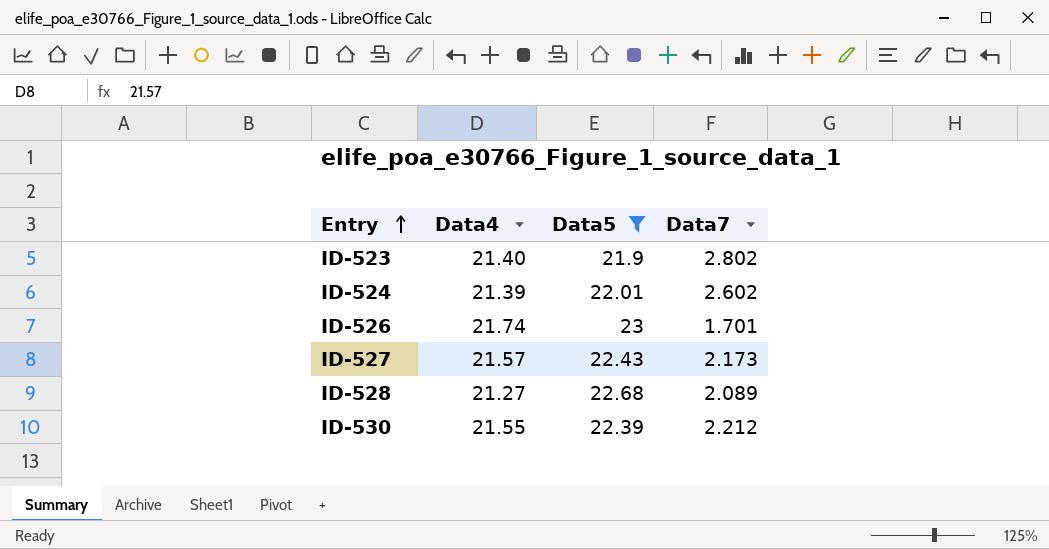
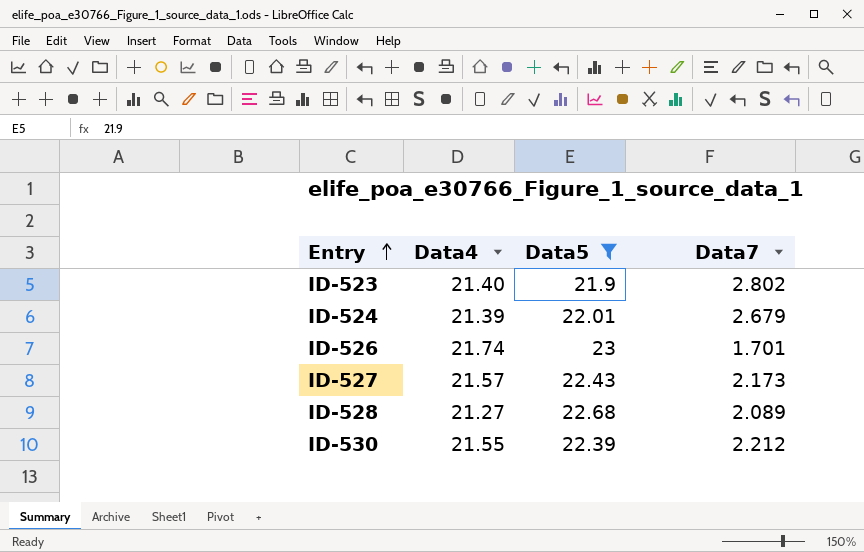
ID-524 | Data7: 2.602 -> 2.679

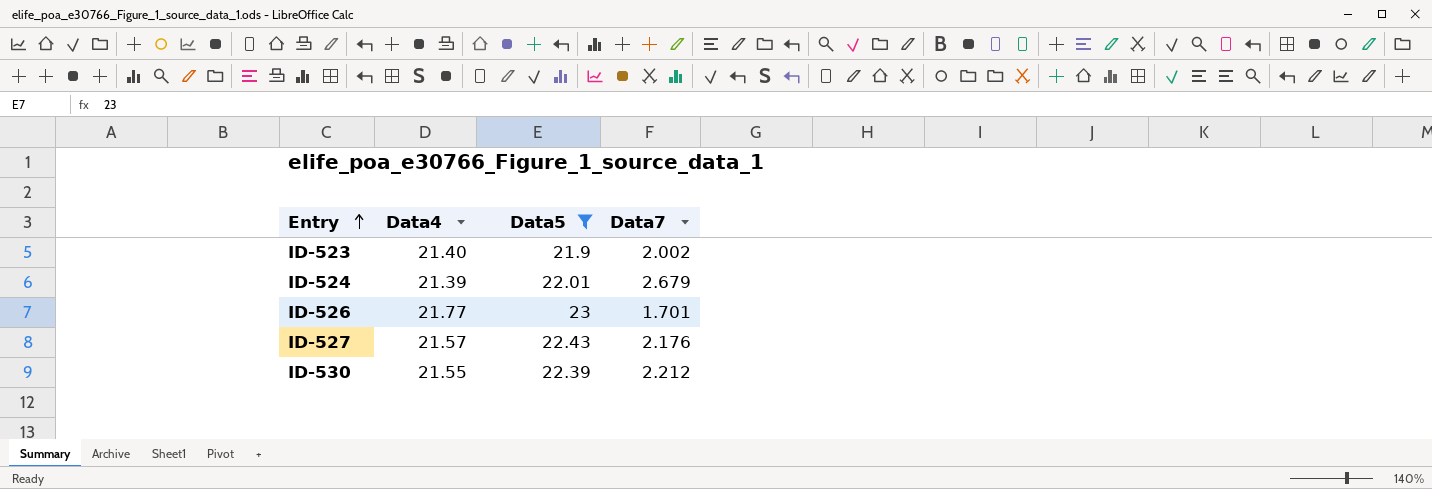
row ID-528: 21.27 | 22.68 | 2.089 -> none
ID-523 | Data7: 2.802 -> 2.002
ID-526 | Data4: 21.74 -> 21.77
ID-527 | Data7: 2.173 -> 2.176

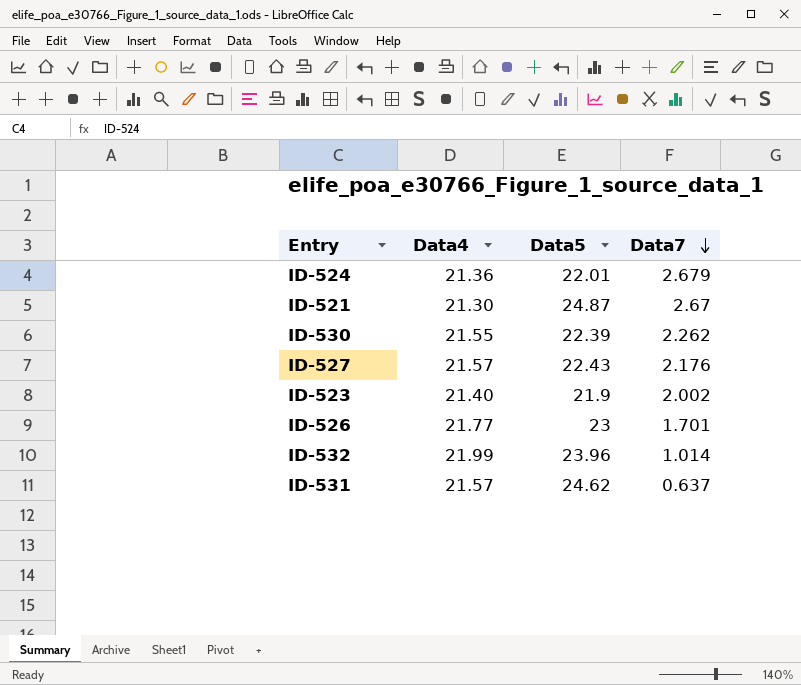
filter: Data5 <= 23 -> none
row order: Entry ascending -> Data7 descending
ID-524 | Data4: 21.39 -> 21.36
ID-530 | Data7: 2.212 -> 2.262

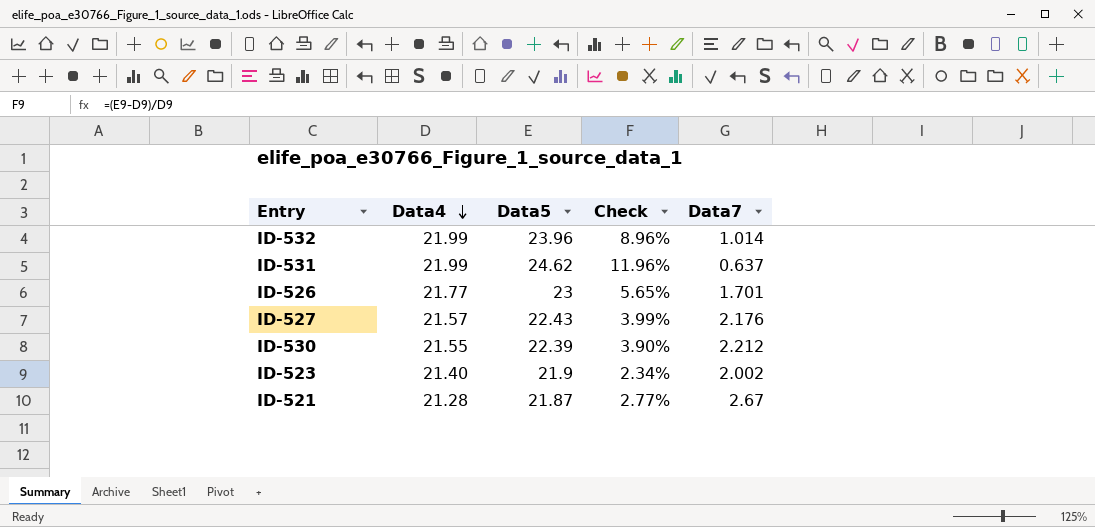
row order: Data7 descending -> Data4 descending
column Check | formula: none -> ([Data5] - [Data4]) / [Data4]
row ID-524: 21.36 | 22.01 | 2.679 -> none
ID-531 | Data4: 21.57 -> 21.99
ID-530 | Data7: 2.262 -> 2.212
ID-521 | Data4: 21.30 -> 21.28
ID-521 | Data5: 24.87 -> 21.87

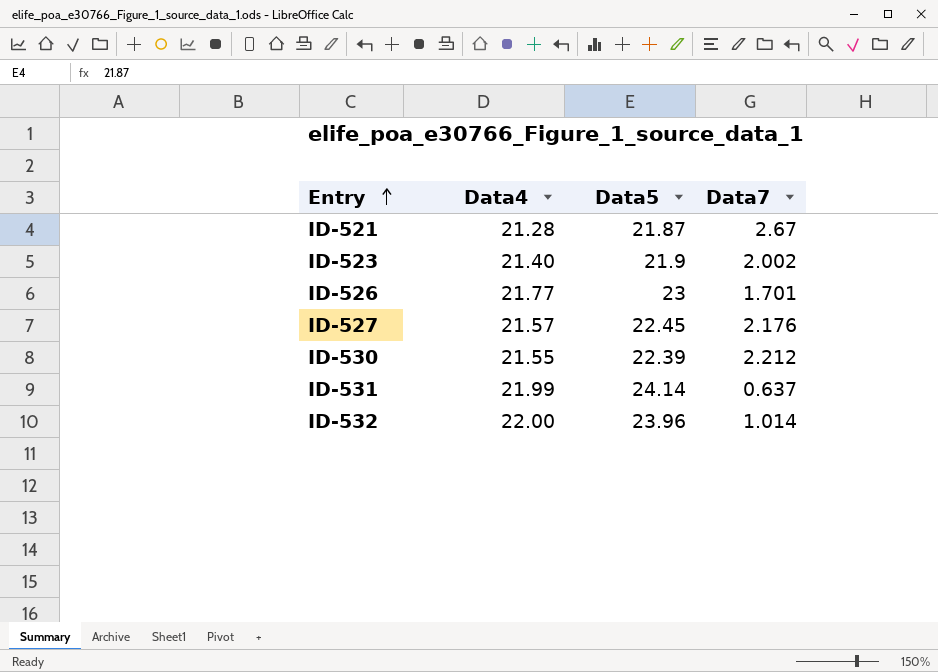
row order: Data4 descending -> Entry ascending
column Check | formula: ([Data5] - [Data4]) / [Data4] -> none
ID-527 | Data5: 22.43 -> 22.45
ID-531 | Data5: 24.62 -> 24.14
ID-532 | Data4: 21.99 -> 22.00

